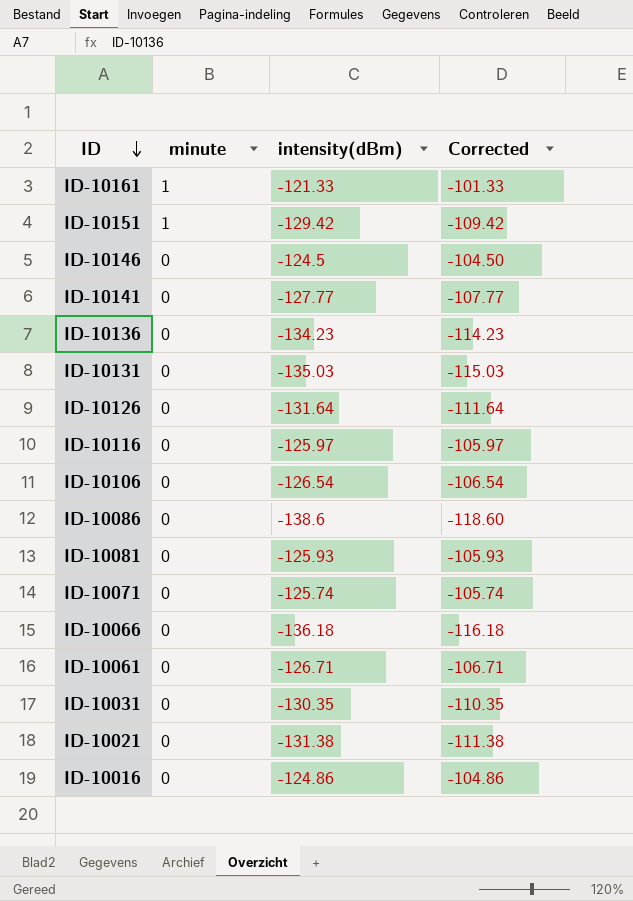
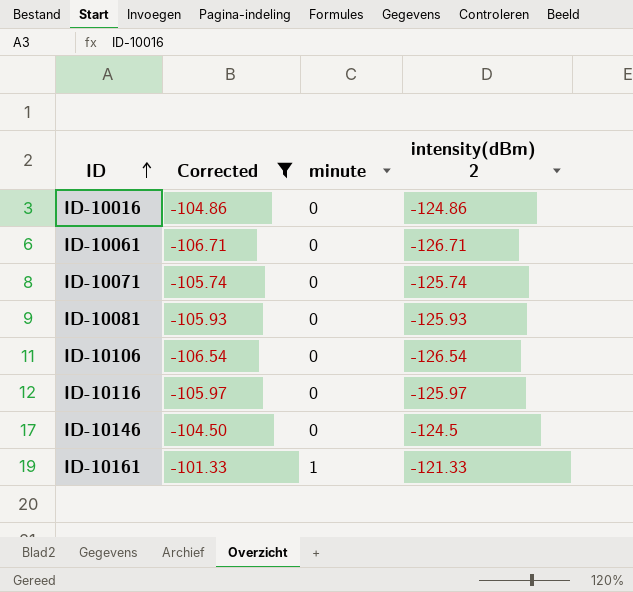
filter: none -> Corrected >= -106.71
row order: ID descending -> ID ascending
column Corrected | position: 4 -> 2
column name: intensity(dBm) -> intensity(dBm) 2

